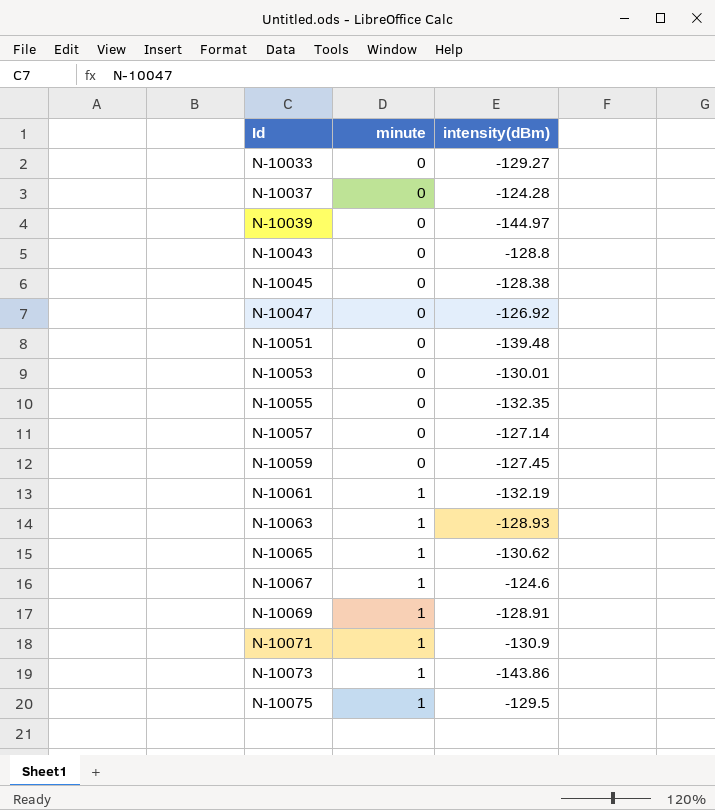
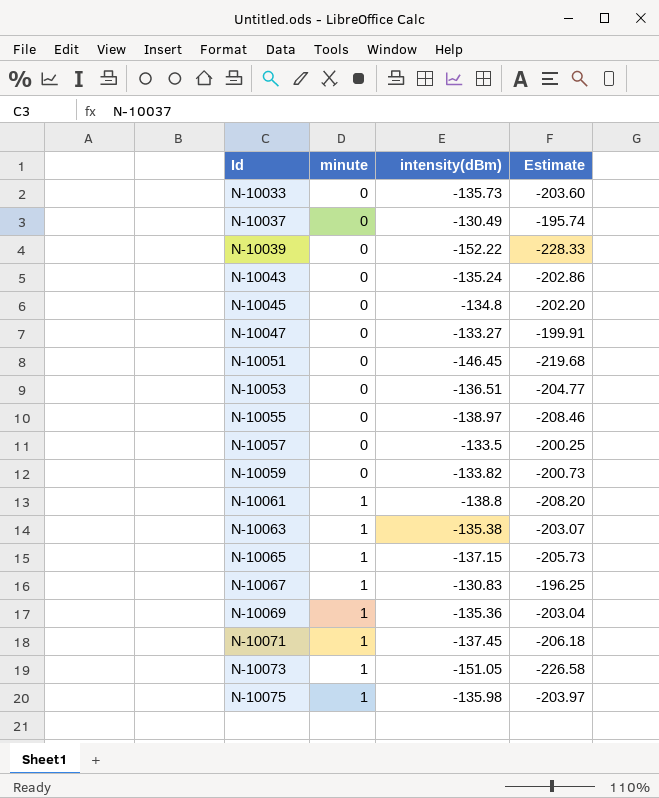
column Estimate | formula: none -> [intensity(dBm)] * 1.5
N-10033 | intensity(dBm): -129.27 -> -135.73
N-10037 | intensity(dBm): -124.28 -> -130.49
N-10039 | intensity(dBm): -144.97 -> -152.22
N-10043 | intensity(dBm): -128.8 -> -135.24
N-10045 | intensity(dBm): -128.38 -> -134.8
N-10047 | intensity(dBm): -126.92 -> -133.27
N-10051 | intensity(dBm): -139.48 -> -146.45
N-10053 | intensity(dBm): -130.01 -> -136.51
N-10055 | intensity(dBm): -132.35 -> -138.97
N-10057 | intensity(dBm): -127.14 -> -133.5
N-10059 | intensity(dBm): -127.45 -> -133.82
N-10061 | intensity(dBm): -132.19 -> -138.8
N-10063 | intensity(dBm): -128.93 -> -135.38
N-10065 | intensity(dBm): -130.62 -> -137.15
N-10067 | intensity(dBm): -124.6 -> -130.83
N-10069 | intensity(dBm): -128.91 -> -135.36
N-10071 | intensity(dBm): -130.9 -> -137.45
N-10073 | intensity(dBm): -143.86 -> -151.05
N-10075 | intensity(dBm): -129.5 -> -135.98

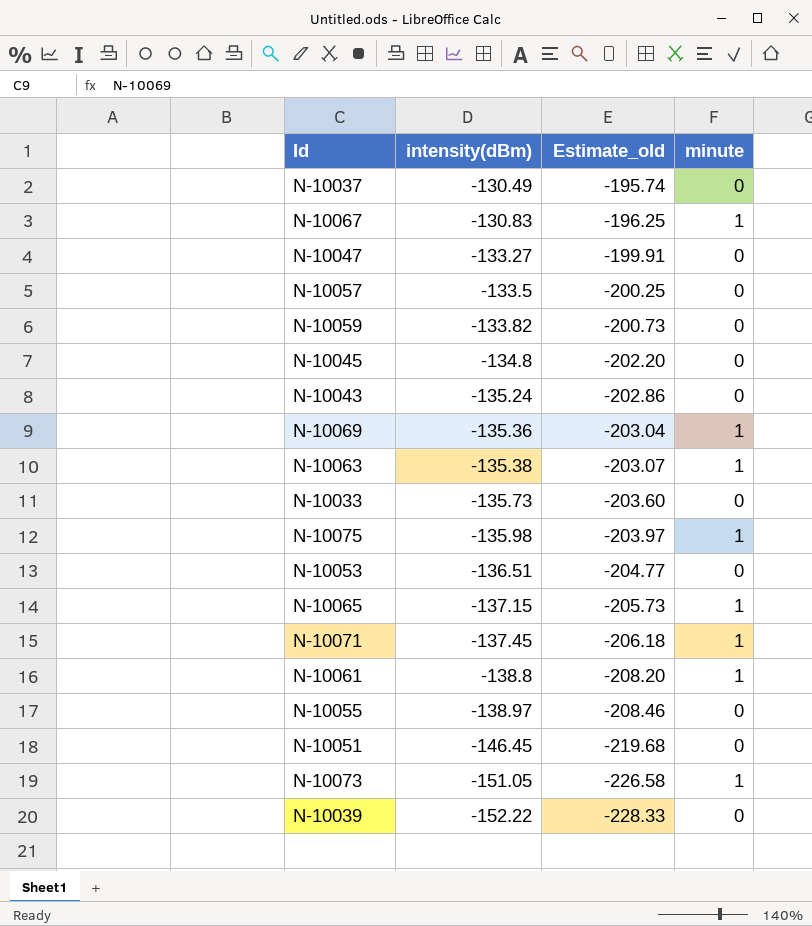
row order: Id ascending -> intensity(dBm) descending
column name: Estimate -> Estimate_old
column minute | position: 2 -> 4

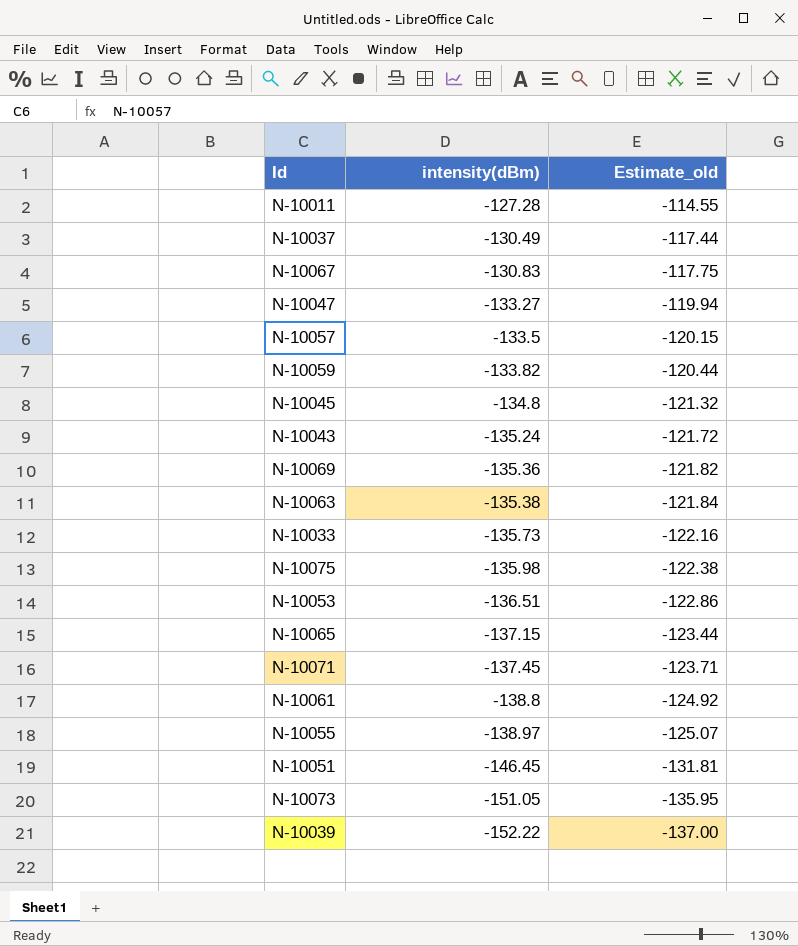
column minute | position: 4 -> none
column Estimate_old | formula: [intensity(dBm)] * 1.5 -> [intensity(dBm)] * 0.9
row N-10011: none -> -127.28 | -114.55

